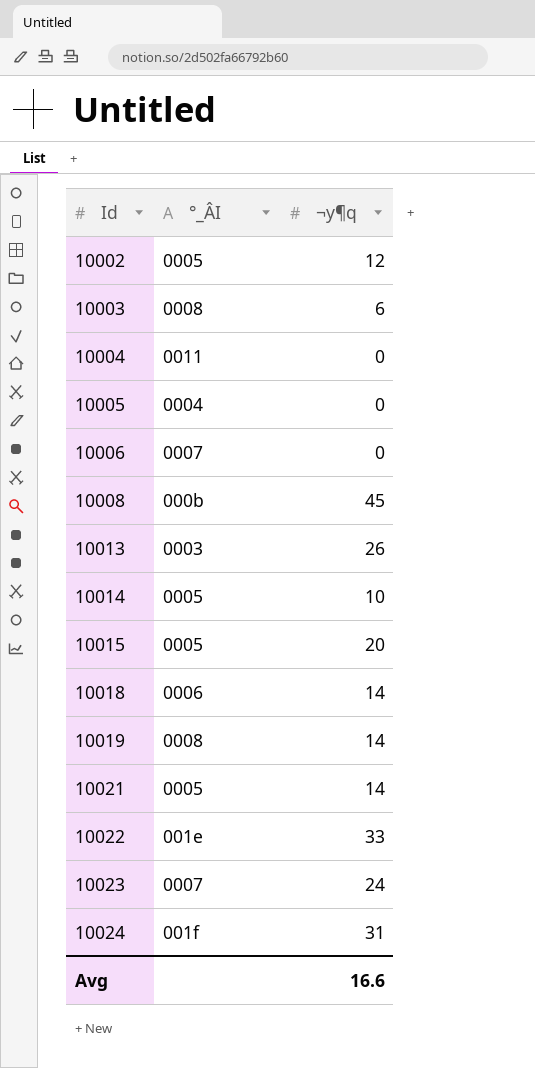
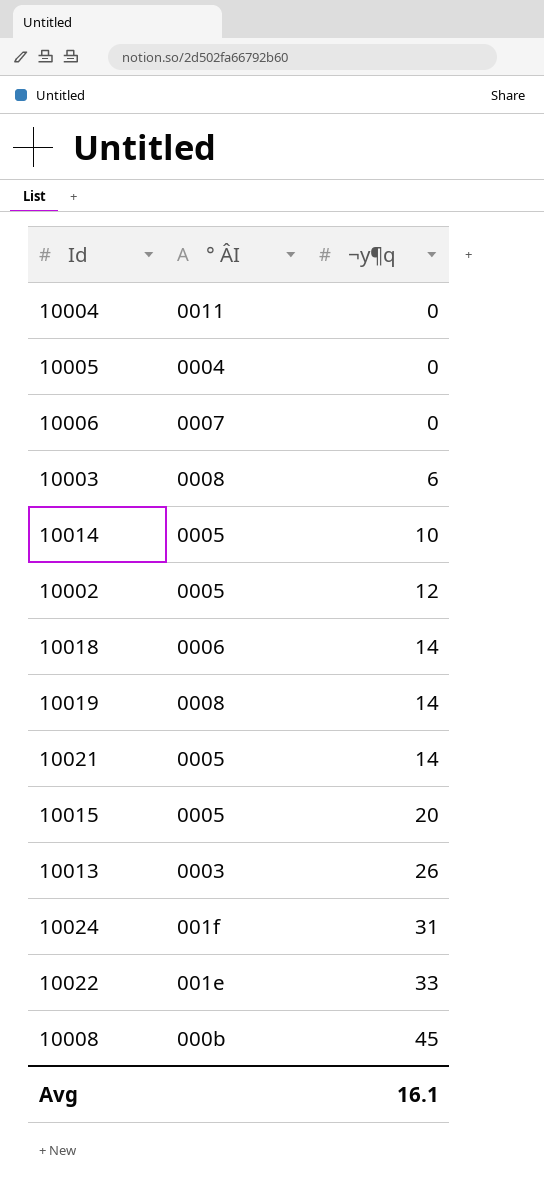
row order: Id ascending -> ¬y¶q ascending
column name: °_ÂI -> ° ÂI
row 10023: 0007 | 24 -> none
Avg | ¬y¶q: 16.6 -> 16.1

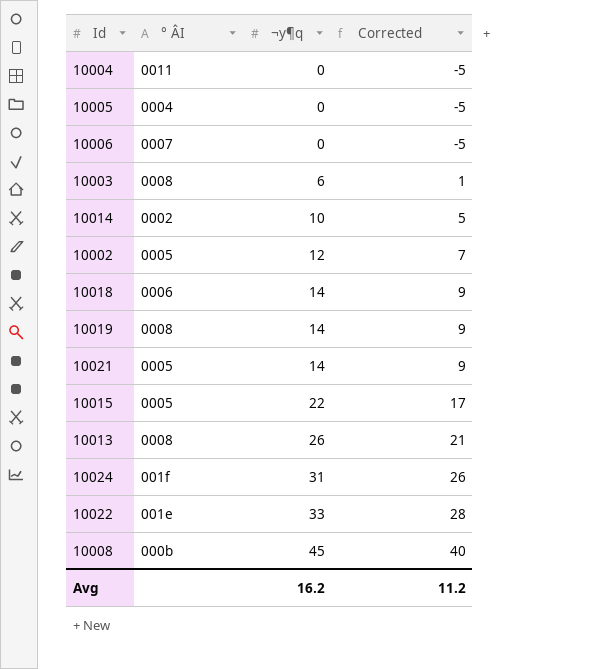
column Corrected | formula: none -> [¬y¶q] - 5
10014 | ° ÂI: 0005 -> 0002
10015 | ¬y¶q: 20 -> 22
10013 | ° ÂI: 0003 -> 0008
Avg | ¬y¶q: 16.1 -> 16.2

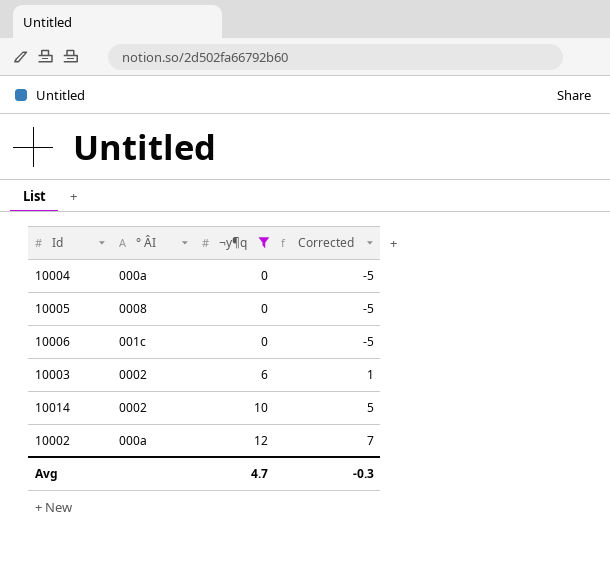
filter: none -> ¬y¶q <= 12
10004 | ° ÂI: 0011 -> 000a
10005 | ° ÂI: 0004 -> 0008
10006 | ° ÂI: 0007 -> 001c
10003 | ° ÂI: 0008 -> 0002
10002 | ° ÂI: 0005 -> 000a
Avg | ¬y¶q: 16.2 -> 4.7
Avg | Corrected: 11.2 -> -0.3

